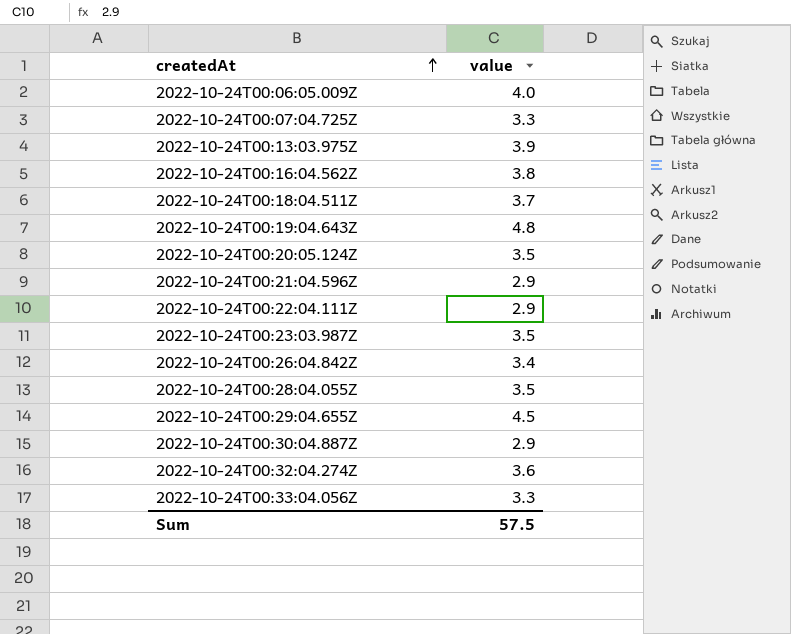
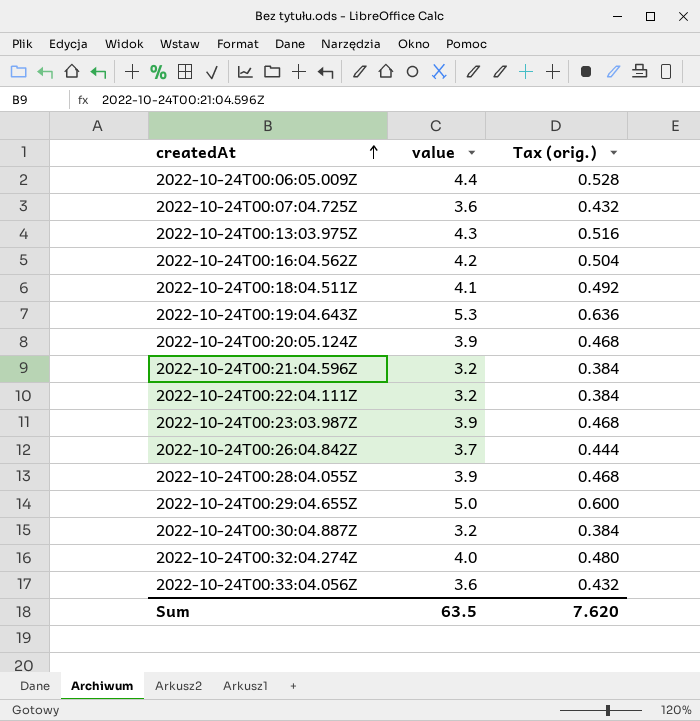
column Tax (orig.) | formula: none -> [value] * 0.12
2022-10-24T00:06:05.009Z | value: 4.0 -> 4.4
2022-10-24T00:07:04.725Z | value: 3.3 -> 3.6
2022-10-24T00:13:03.975Z | value: 3.9 -> 4.3
2022-10-24T00:16:04.562Z | value: 3.8 -> 4.2
2022-10-24T00:18:04.511Z | value: 3.7 -> 4.1
2022-10-24T00:19:04.643Z | value: 4.8 -> 5.3
2022-10-24T00:20:05.124Z | value: 3.5 -> 3.9
2022-10-24T00:21:04.596Z | value: 2.9 -> 3.2
2022-10-24T00:22:04.111Z | value: 2.9 -> 3.2
2022-10-24T00:23:03.987Z | value: 3.5 -> 3.9
2022-10-24T00:26:04.842Z | value: 3.4 -> 3.7
2022-10-24T00:28:04.055Z | value: 3.5 -> 3.9
2022-10-24T00:29:04.655Z | value: 4.5 -> 5.0
2022-10-24T00:30:04.887Z | value: 2.9 -> 3.2
2022-10-24T00:32:04.274Z | value: 3.6 -> 4.0
2022-10-24T00:33:04.056Z | value: 3.3 -> 3.6
Sum | value: 57.5 -> 63.5

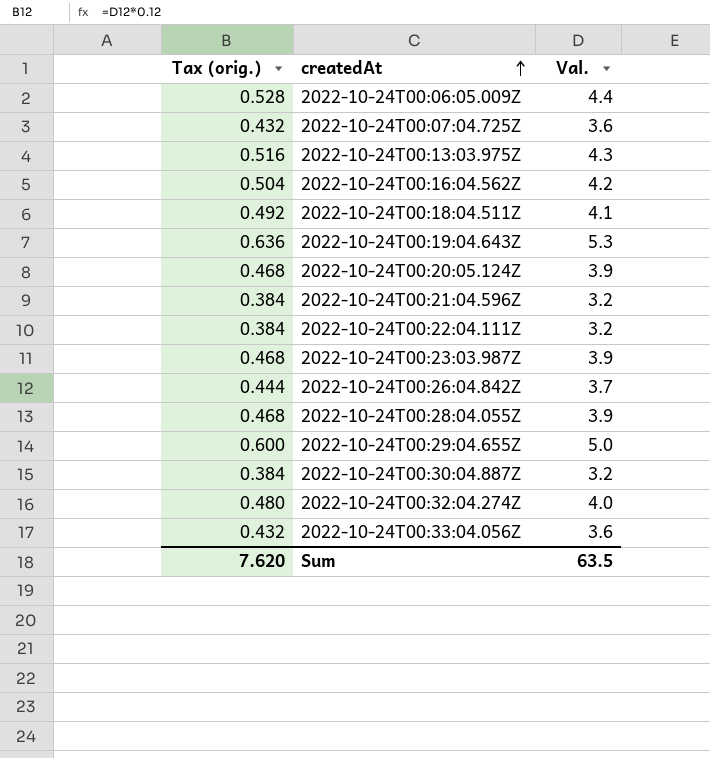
column Tax (orig.) | position: 3 -> 1
column name: value -> Val.

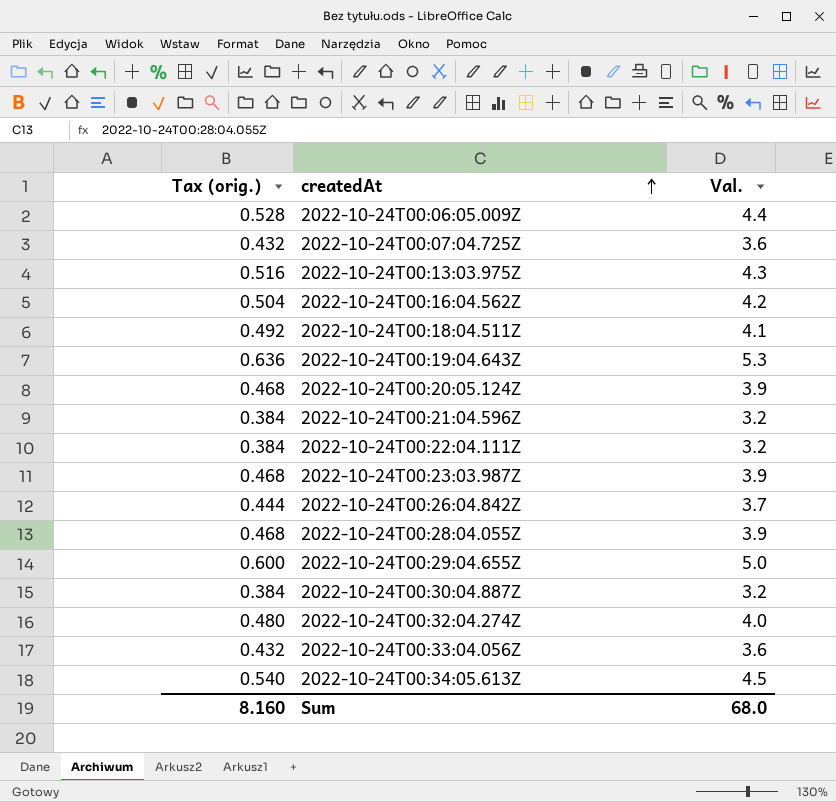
row 2022-10-24T00:34:05.613Z: none -> 0.540 | 4.5
Sum | Tax (orig.): 7.620 -> 8.160
Sum | Val.: 63.5 -> 68.0

